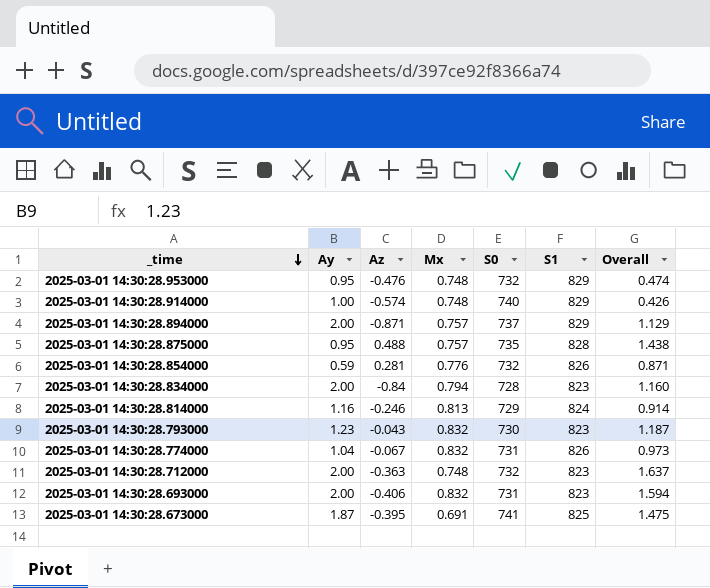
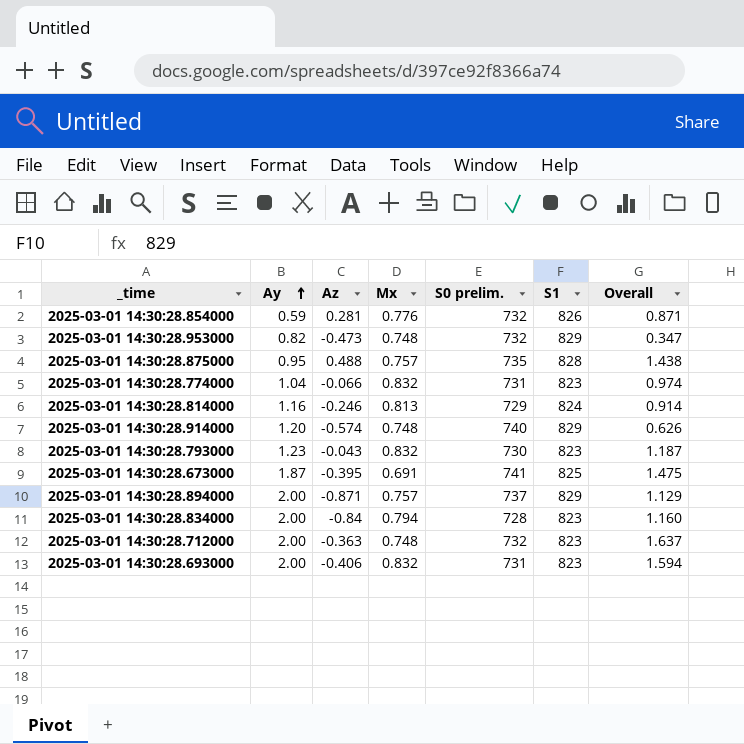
row order: _time descending -> Ay ascending
column name: S0 -> S0 prelim.
2025-03-01 14:30:28.953000 | Ay: 0.95 -> 0.82
2025-03-01 14:30:28.953000 | Az: -0.476 -> -0.473
2025-03-01 14:30:28.953000 | Overall: 0.474 -> 0.347
2025-03-01 14:30:28.774000 | Az: -0.067 -> -0.066
2025-03-01 14:30:28.774000 | S1: 826 -> 823
2025-03-01 14:30:28.774000 | Overall: 0.973 -> 0.974
2025-03-01 14:30:28.914000 | Ay: 1.00 -> 1.20
2025-03-01 14:30:28.914000 | Overall: 0.426 -> 0.626

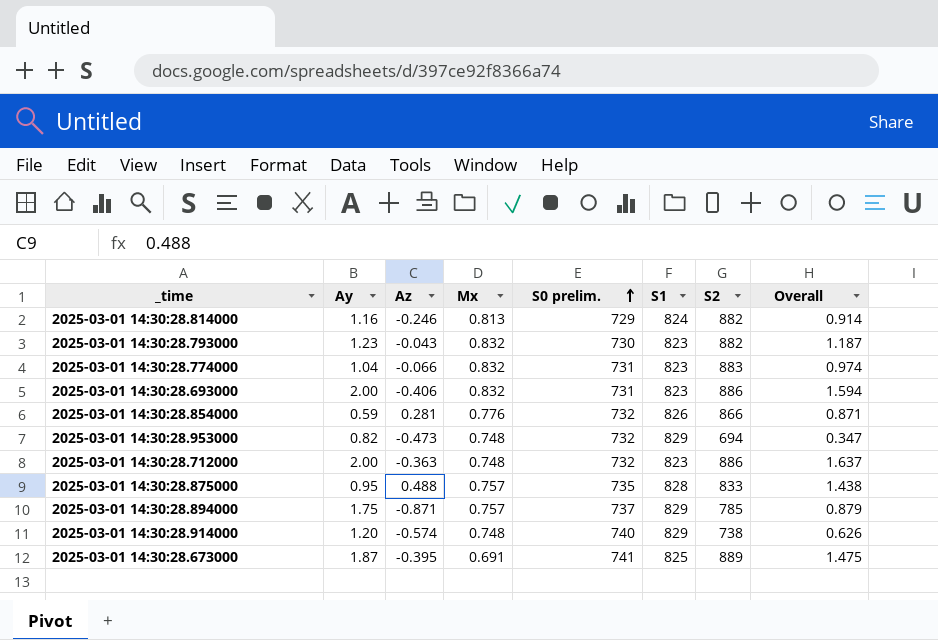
row order: Ay ascending -> S0 prelim. ascending
column S2 | position: none -> 7
row 2025-03-01 14:30:28.834000: 2.00 | -0.84 | 0.794 | 728 | 823 | 1.160 -> none
2025-03-01 14:30:28.894000 | Ay: 2.00 -> 1.75
2025-03-01 14:30:28.894000 | Overall: 1.129 -> 0.879

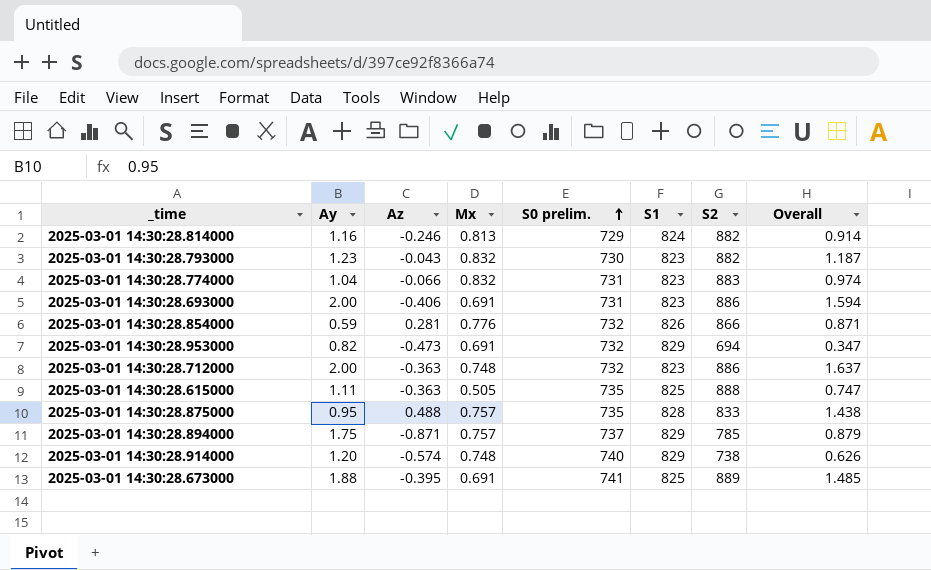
2025-03-01 14:30:28.693000 | Mx: 0.832 -> 0.691
2025-03-01 14:30:28.953000 | Mx: 0.748 -> 0.691
row 2025-03-01 14:30:28.615000: none -> 1.11 | -0.363 | 0.505 | 735 | 825 | 888 | 0.747
2025-03-01 14:30:28.673000 | Ay: 1.87 -> 1.88
2025-03-01 14:30:28.673000 | Overall: 1.475 -> 1.485

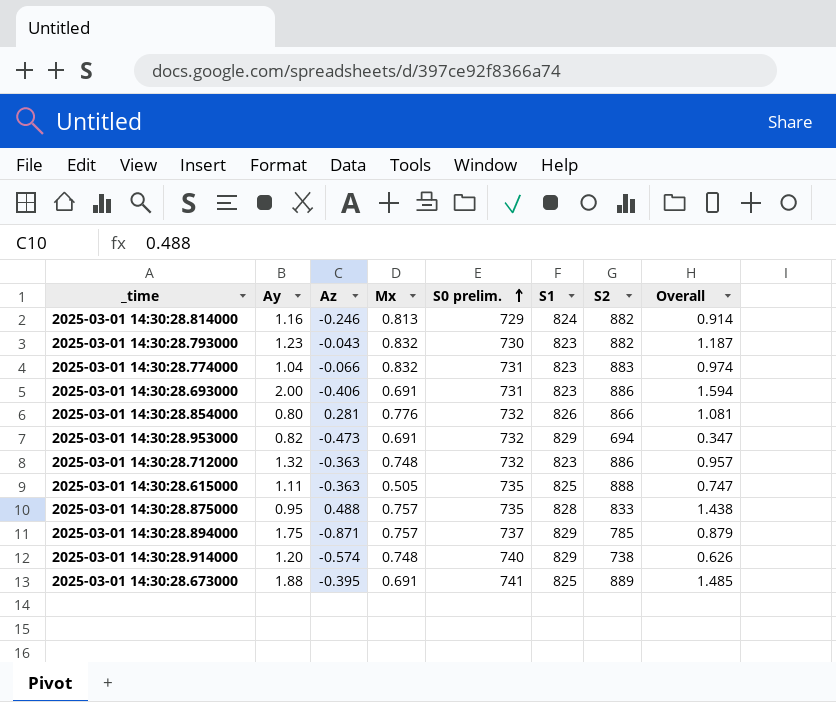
2025-03-01 14:30:28.854000 | Ay: 0.59 -> 0.80
2025-03-01 14:30:28.854000 | Overall: 0.871 -> 1.081
2025-03-01 14:30:28.712000 | Ay: 2.00 -> 1.32
2025-03-01 14:30:28.712000 | Overall: 1.637 -> 0.957

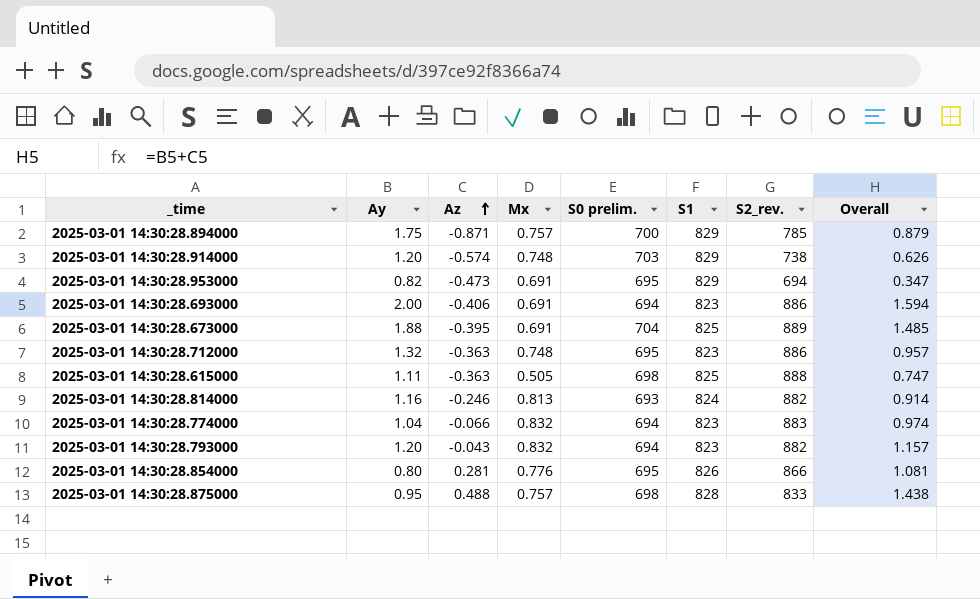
row order: S0 prelim. ascending -> Az ascending
column name: S2 -> S2_rev.
2025-03-01 14:30:28.894000 | S0 prelim.: 737 -> 700
2025-03-01 14:30:28.914000 | S0 prelim.: 740 -> 703
2025-03-01 14:30:28.953000 | S0 prelim.: 732 -> 695
2025-03-01 14:30:28.693000 | S0 prelim.: 731 -> 694
2025-03-01 14:30:28.673000 | S0 prelim.: 741 -> 704
2025-03-01 14:30:28.712000 | S0 prelim.: 732 -> 695
2025-03-01 14:30:28.615000 | S0 prelim.: 735 -> 698
2025-03-01 14:30:28.814000 | S0 prelim.: 729 -> 693
2025-03-01 14:30:28.774000 | S0 prelim.: 731 -> 694
2025-03-01 14:30:28.793000 | Ay: 1.23 -> 1.20
2025-03-01 14:30:28.793000 | S0 prelim.: 730 -> 694
2025-03-01 14:30:28.793000 | Overall: 1.187 -> 1.157
2025-03-01 14:30:28.854000 | S0 prelim.: 732 -> 695
2025-03-01 14:30:28.875000 | S0 prelim.: 735 -> 698

